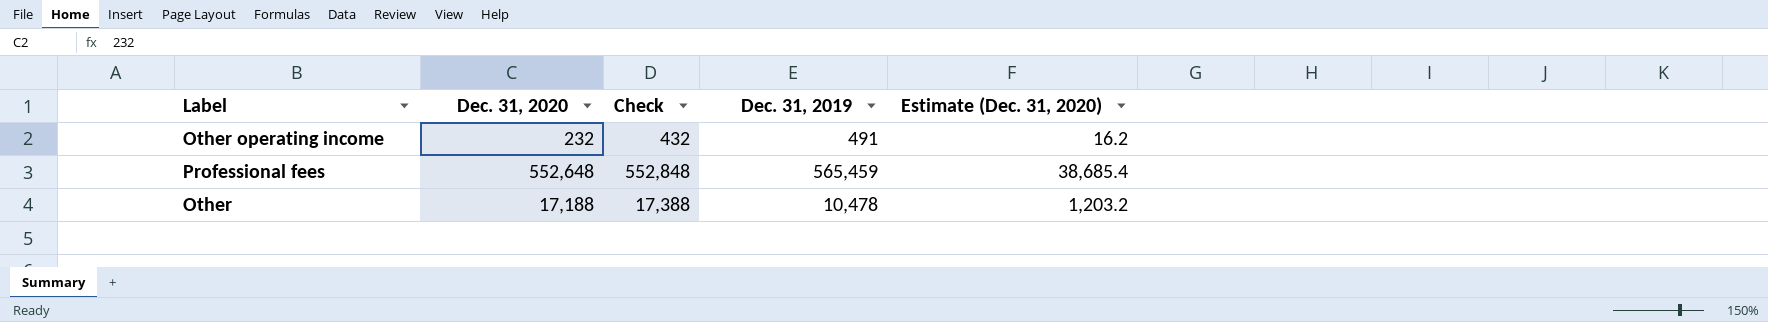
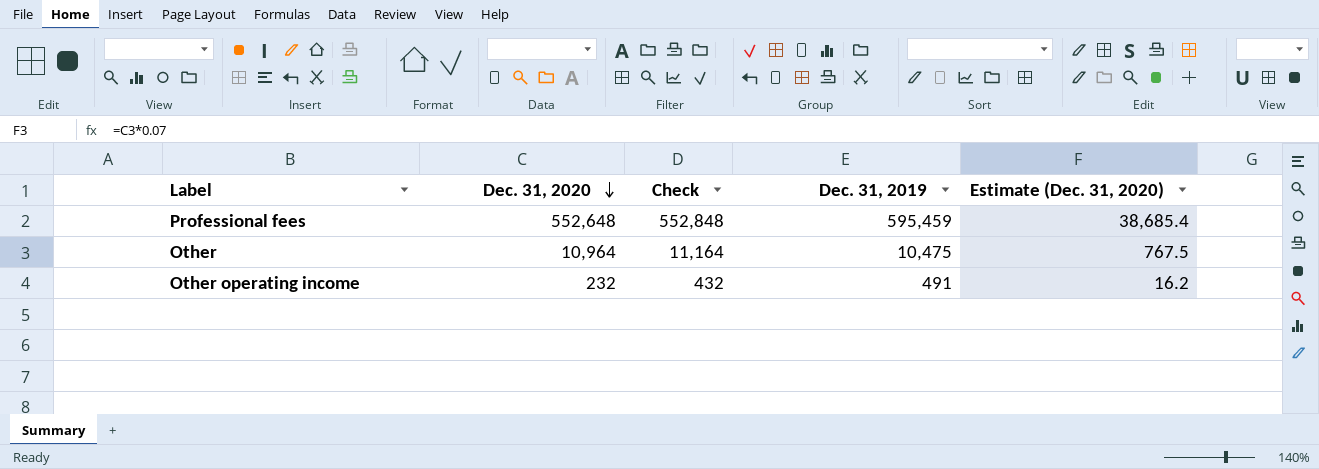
row order: none -> Dec. 31, 2020 descending
Professional fees | Dec. 31, 2019: 565,459 -> 595,459
Other | Dec. 31, 2020: 17,188 -> 10,964
Other | Check: 17,388 -> 11,164
Other | Dec. 31, 2019: 10,478 -> 10,475
Other | Estimate (Dec. 31, 2020): 1,203.2 -> 767.5

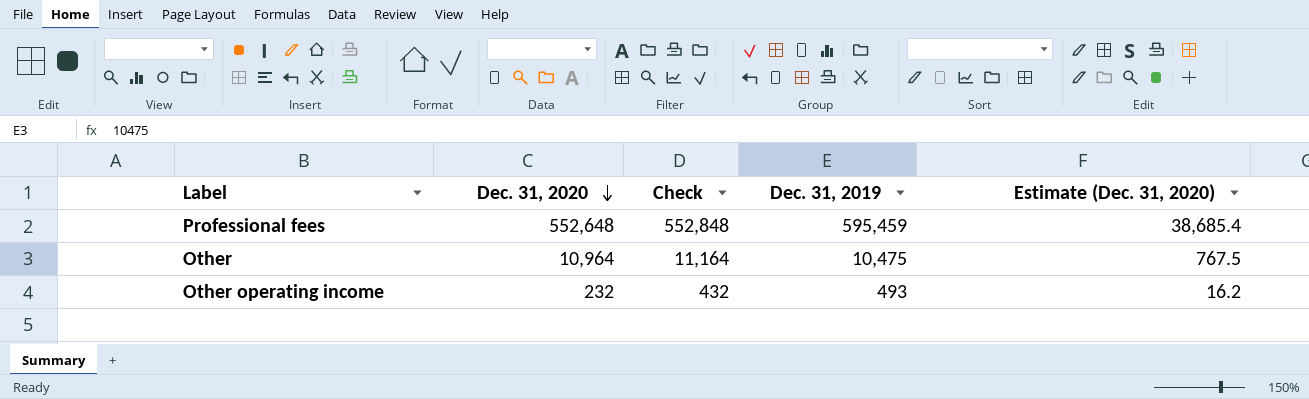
Other operating income | Dec. 31, 2019: 491 -> 493

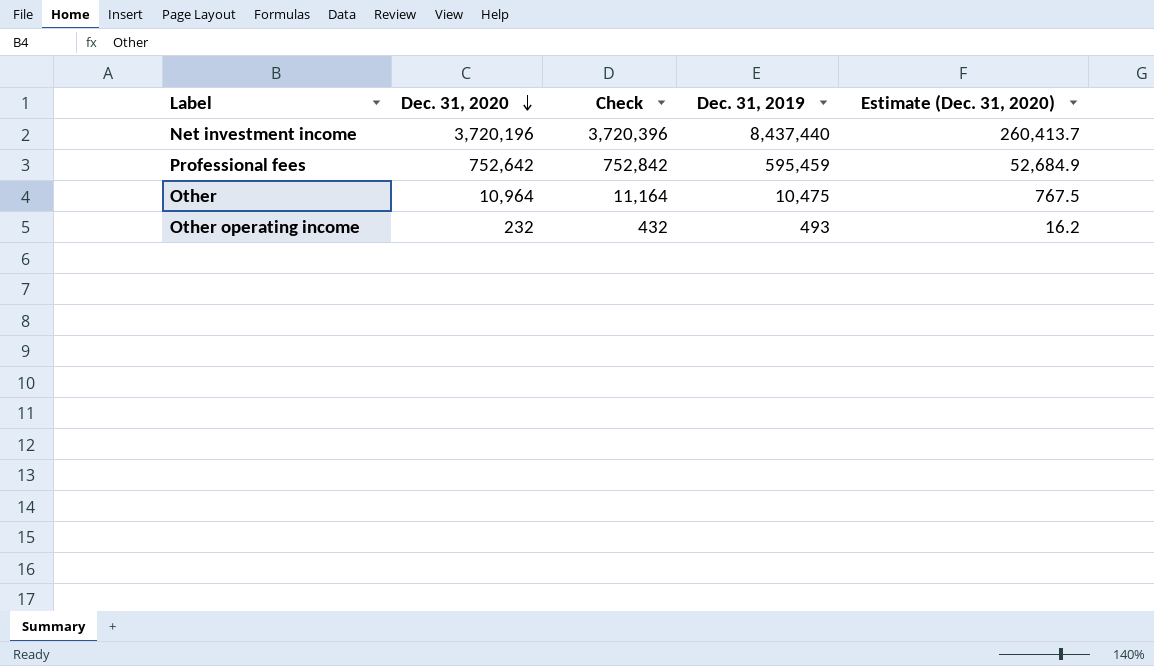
row Net investment income: none -> 3,720,196 | 3,720,396 | 8,437,440 | 260,413.7
Professional fees | Dec. 31, 2020: 552,648 -> 752,642
Professional fees | Check: 552,848 -> 752,842
Professional fees | Estimate (Dec. 31, 2020): 38,685.4 -> 52,684.9

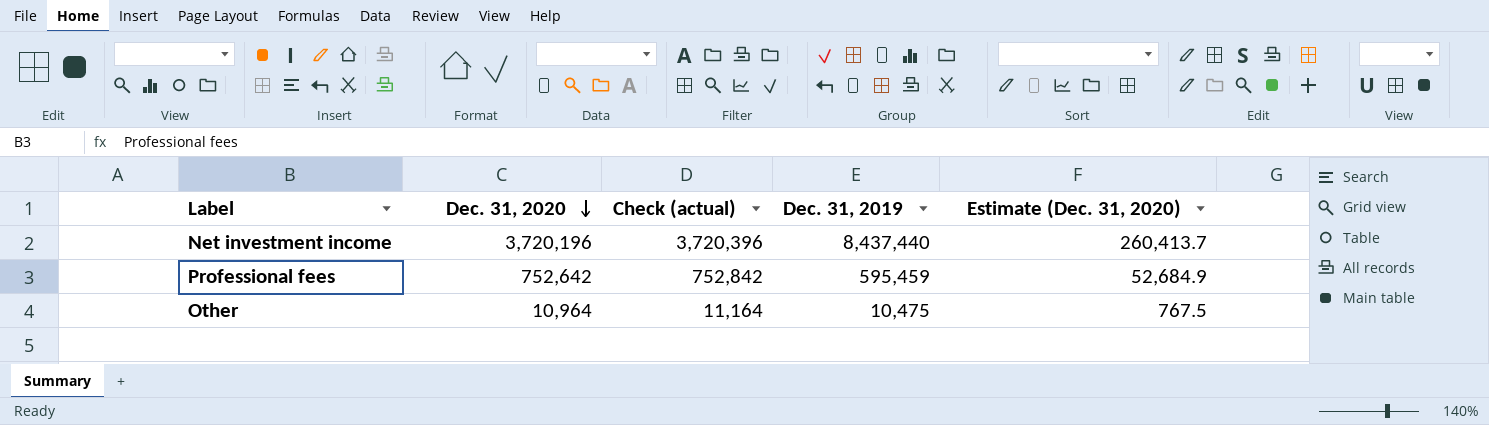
column name: Check -> Check (actual)
row Other operating income: 232 | 432 | 493 | 16.2 -> none

